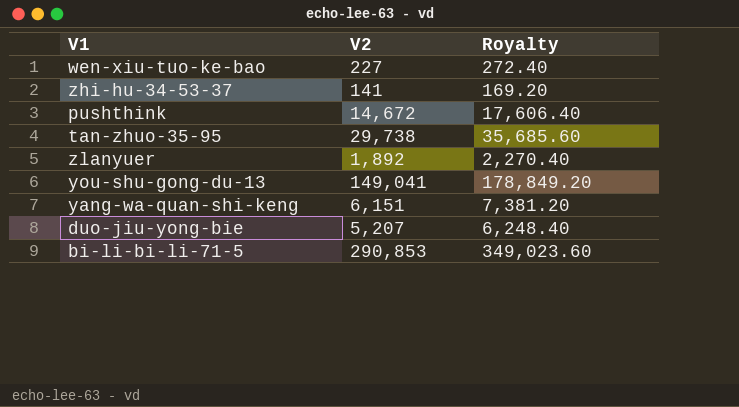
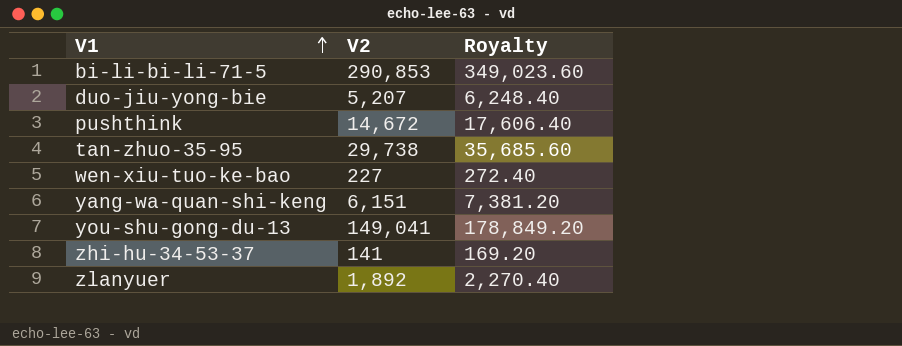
row order: none -> V1 ascending

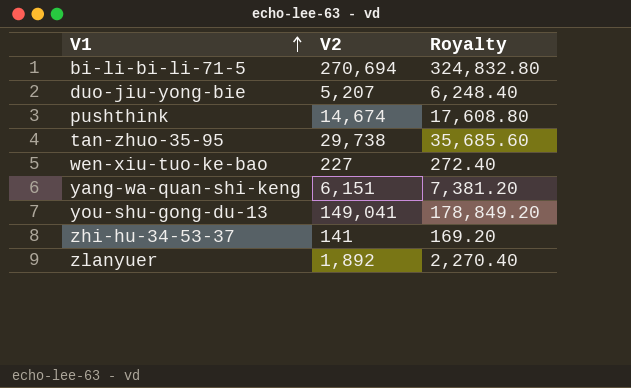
bi-li-bi-li-71-5 | V2: 290,853 -> 270,694
bi-li-bi-li-71-5 | Royalty: 349,023.60 -> 324,832.80
pushthink | V2: 14,672 -> 14,674
pushthink | Royalty: 17,606.40 -> 17,608.80

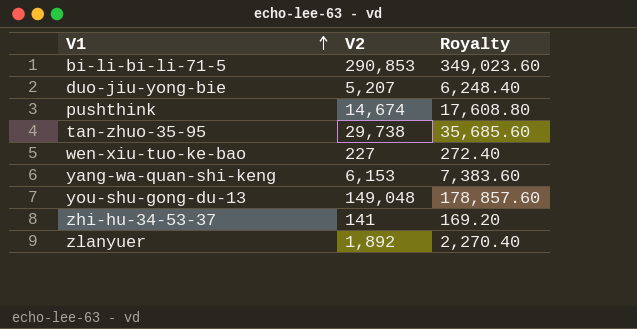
bi-li-bi-li-71-5 | V2: 270,694 -> 290,853
bi-li-bi-li-71-5 | Royalty: 324,832.80 -> 349,023.60
yang-wa-quan-shi-keng | V2: 6,151 -> 6,153
yang-wa-quan-shi-keng | Royalty: 7,381.20 -> 7,383.60
you-shu-gong-du-13 | V2: 149,041 -> 149,048
you-shu-gong-du-13 | Royalty: 178,849.20 -> 178,857.60

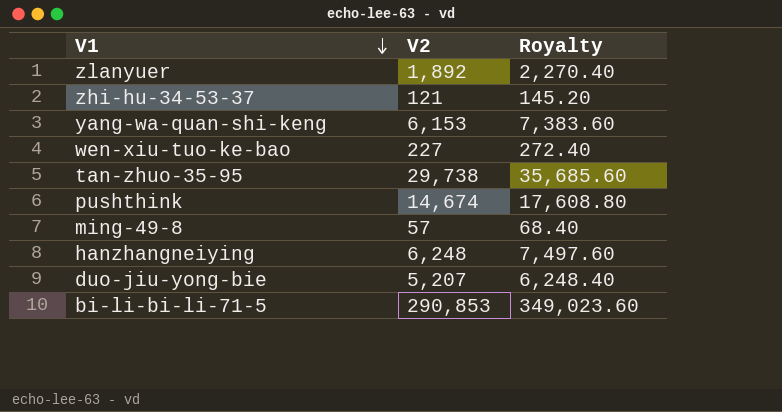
row order: V1 ascending -> V1 descending
row you-shu-gong-du-13: 149,048 | 178,857.60 -> none
zhi-hu-34-53-37 | V2: 141 -> 121
zhi-hu-34-53-37 | Royalty: 169.20 -> 145.20
row ming-49-8: none -> 57 | 68.40
row hanzhangneiying: none -> 6,248 | 7,497.60

